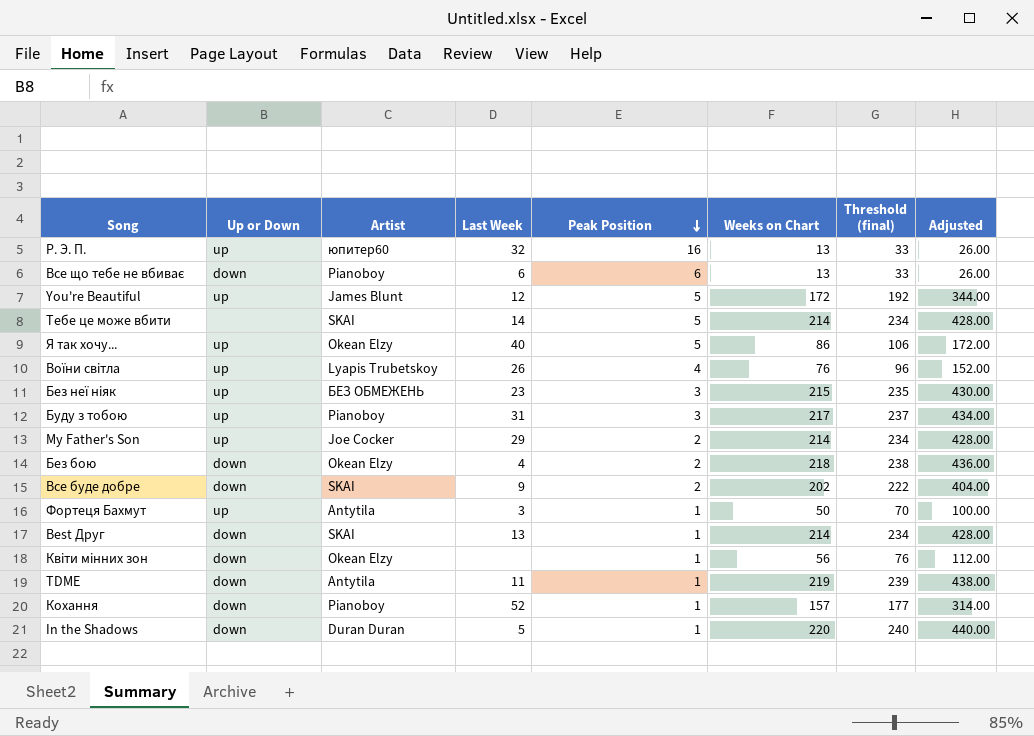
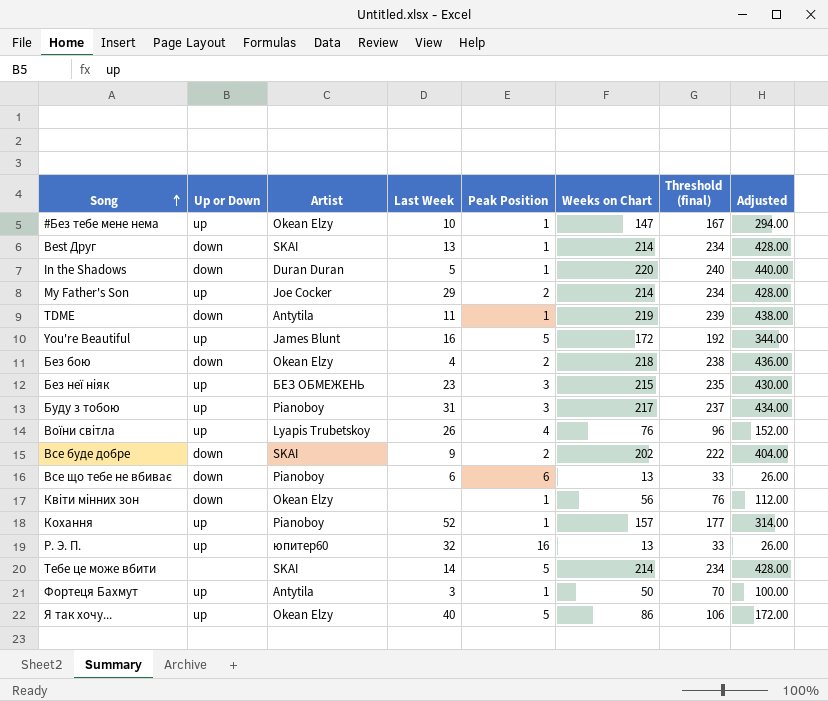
row order: Peak Position descending -> Song ascending
row #Без тебе мене нема: none -> up | Okean Elzy | 10 | 1 | 147 | 167 | 294.00
You're Beautiful | Last Week: 12 -> 16
Кохання | Up or Down: down -> up

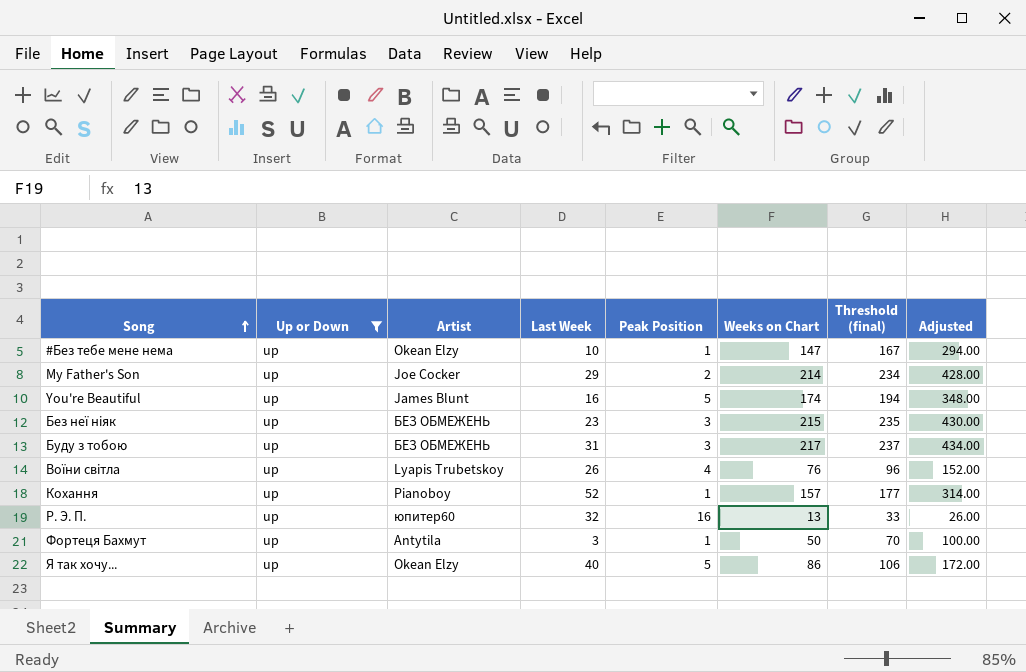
filter: none -> Up or Down = up
You're Beautiful | Weeks on Chart: 172 -> 174
You're Beautiful | Threshold (final): 192 -> 194
You're Beautiful | Adjusted: 344.00 -> 348.00
Буду з тобою | Artist: Pianoboy -> БЕЗ ОБМЕЖЕНЬ

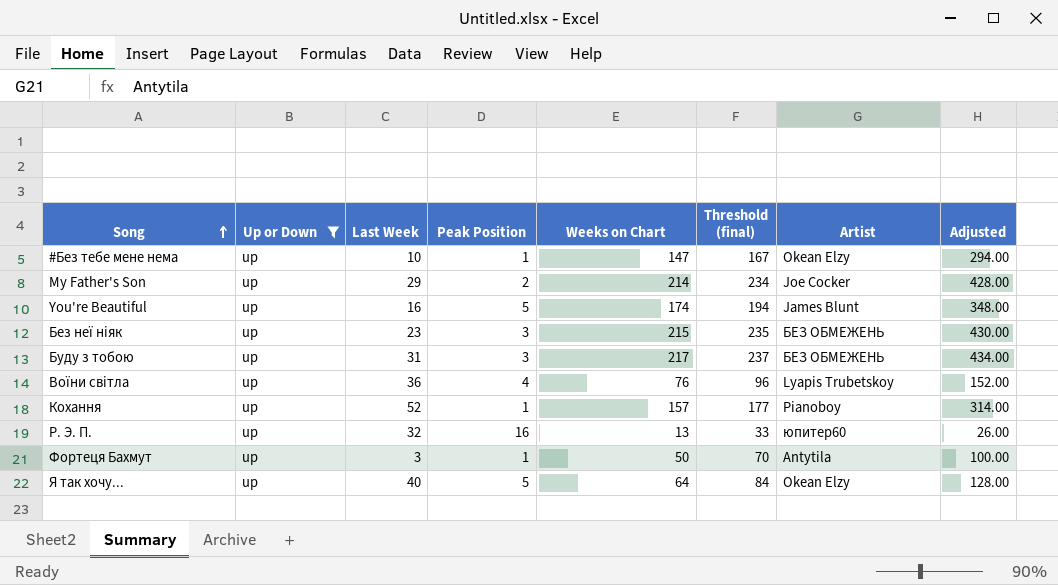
column Artist | position: 3 -> 7
Воїни світла | Last Week: 26 -> 36
Я так хочу... | Weeks on Chart: 86 -> 64
Я так хочу... | Threshold (final): 106 -> 84
Я так хочу... | Adjusted: 172.00 -> 128.00

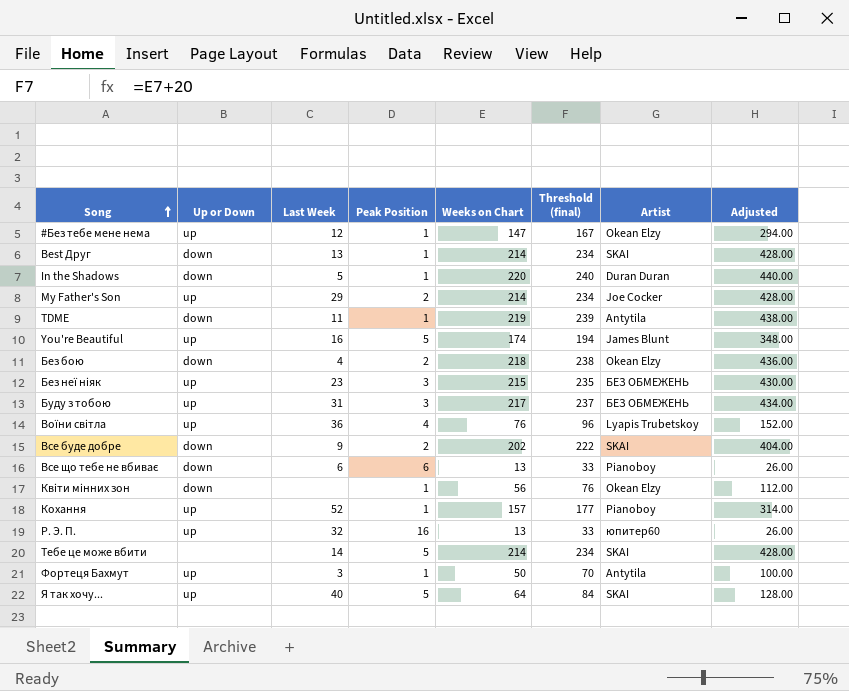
filter: Up or Down = up -> none
#Без тебе мене нема | Last Week: 10 -> 12
Я так хочу... | Artist: Okean Elzy -> SKAI

